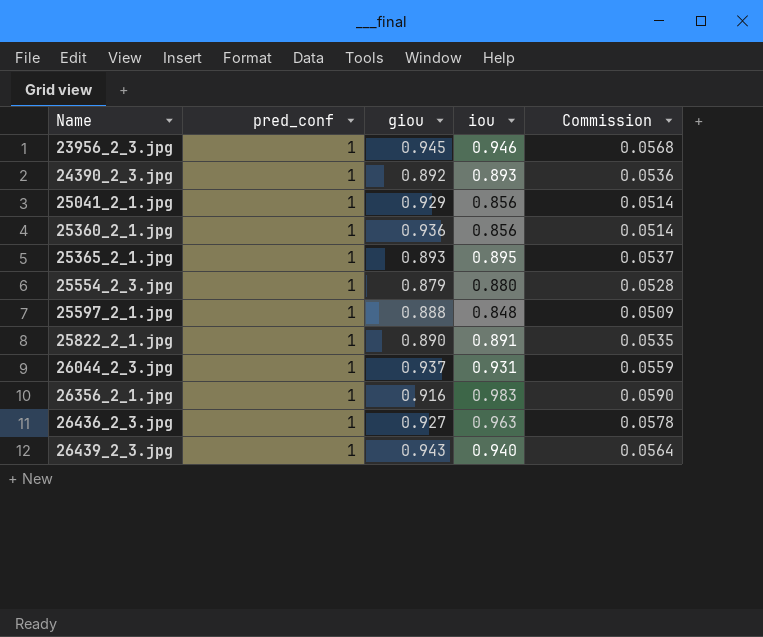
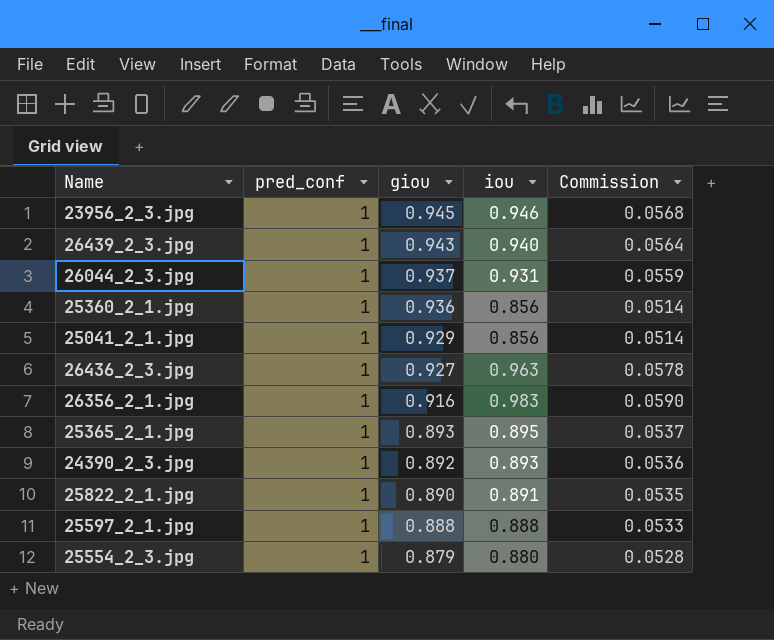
row order: Name ascending -> giou descending
25597_2_1.jpg | iou: 0.848 -> 0.888
25597_2_1.jpg | Commission: 0.0509 -> 0.0533

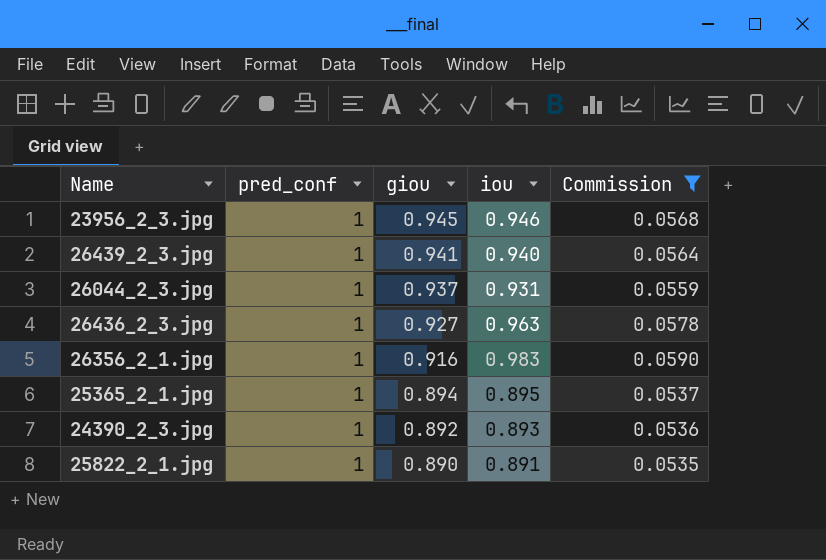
filter: none -> Commission >= 0.0535
26439_2_3.jpg | giou: 0.943 -> 0.941
25365_2_1.jpg | giou: 0.893 -> 0.894

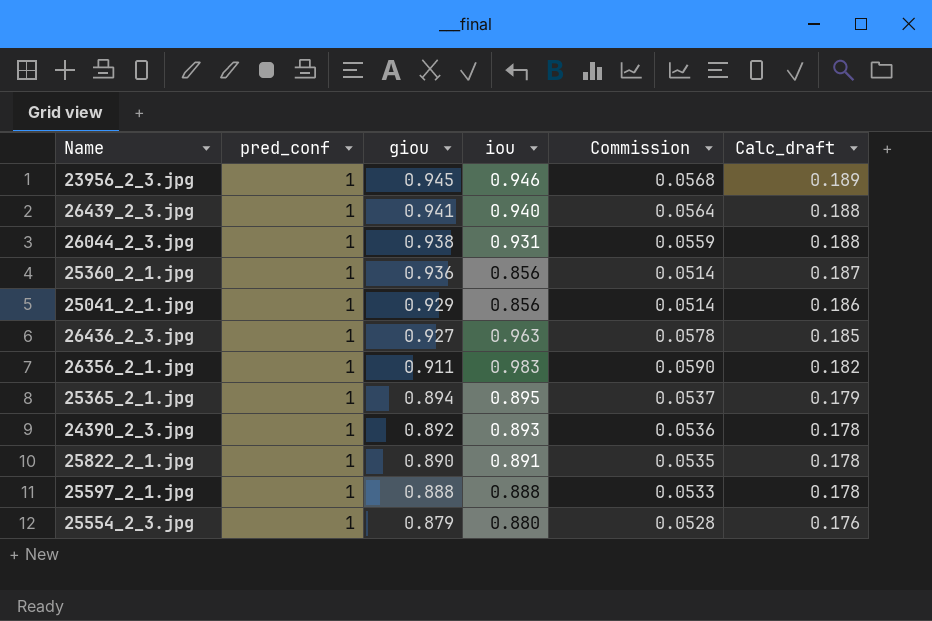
filter: Commission >= 0.0535 -> none
column Calc_draft | formula: none -> [giou] * 0.2
26044_2_3.jpg | giou: 0.937 -> 0.938
26356_2_1.jpg | giou: 0.916 -> 0.911

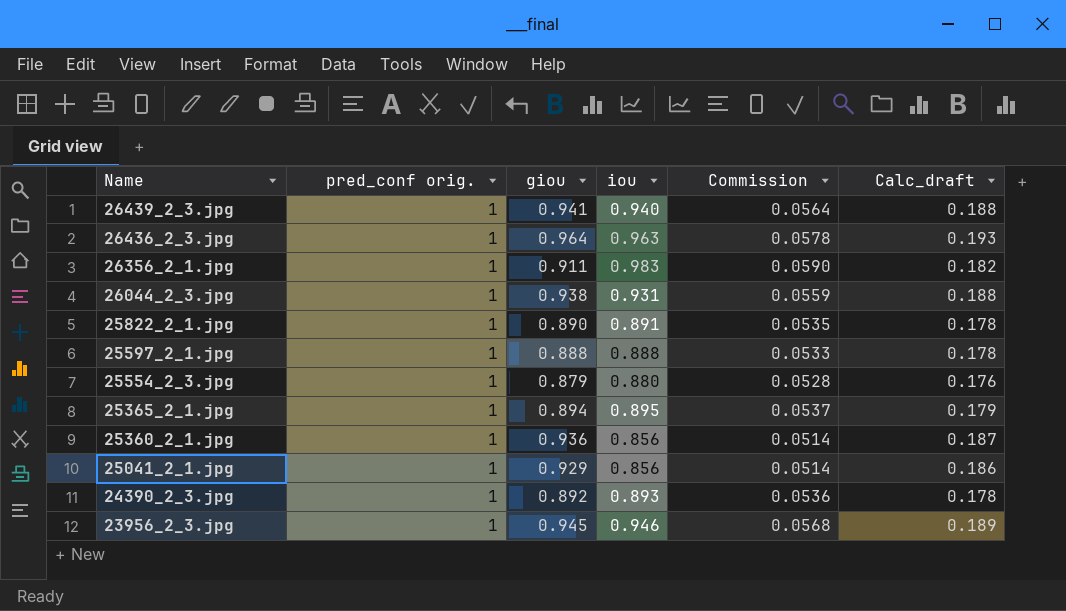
row order: giou descending -> Name descending
column name: pred_conf -> pred_conf orig.
26436_2_3.jpg | giou: 0.927 -> 0.964
26436_2_3.jpg | Calc_draft: 0.185 -> 0.193

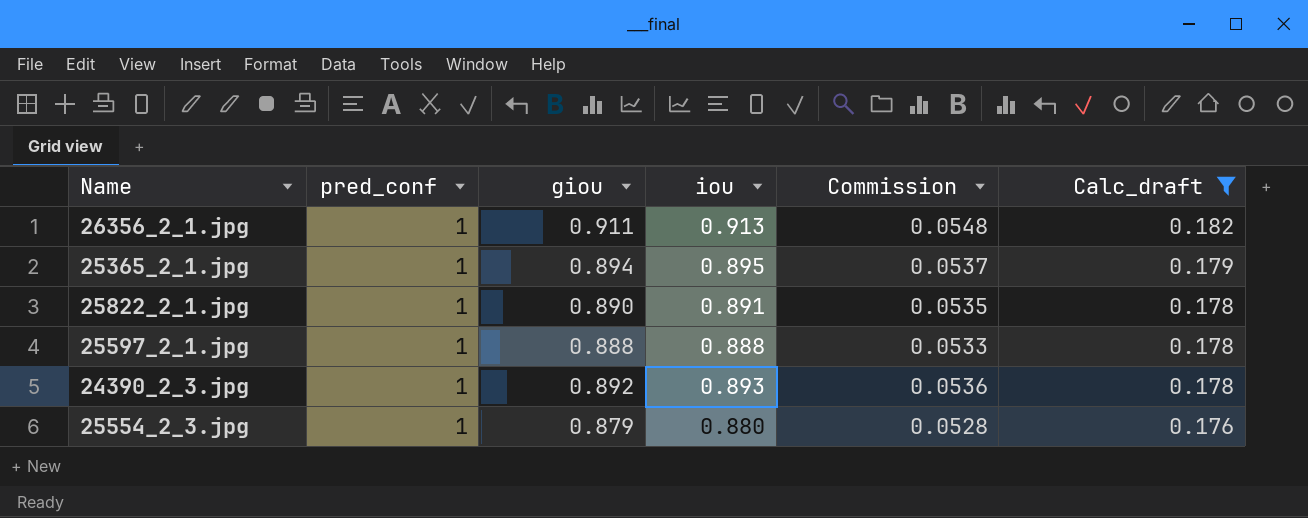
filter: none -> Calc_draft <= 0.182
row order: Name descending -> Calc_draft descending
column name: pred_conf orig. -> pred_conf
26356_2_1.jpg | iou: 0.983 -> 0.913
26356_2_1.jpg | Commission: 0.0590 -> 0.0548

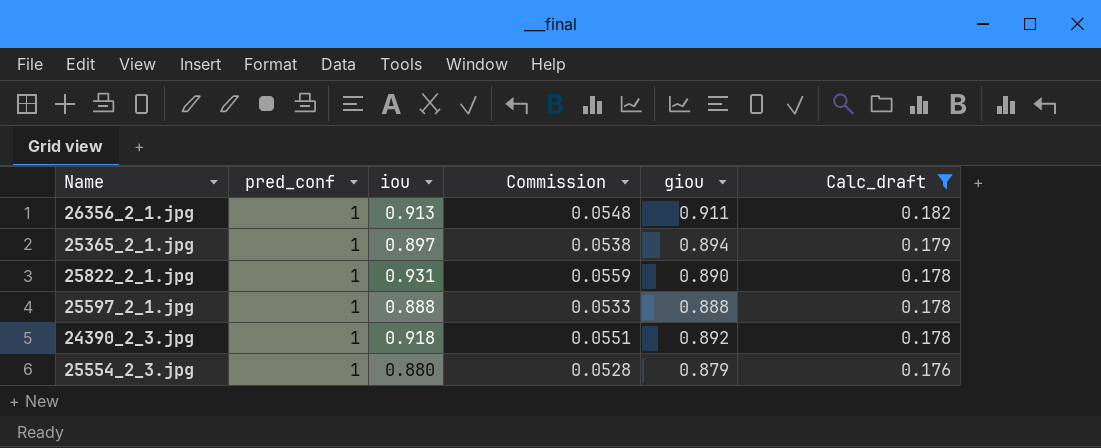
column giou | position: 3 -> 5
25365_2_1.jpg | iou: 0.895 -> 0.897
25365_2_1.jpg | Commission: 0.0537 -> 0.0538
25822_2_1.jpg | iou: 0.891 -> 0.931
25822_2_1.jpg | Commission: 0.0535 -> 0.0559
24390_2_3.jpg | iou: 0.893 -> 0.918
24390_2_3.jpg | Commission: 0.0536 -> 0.0551

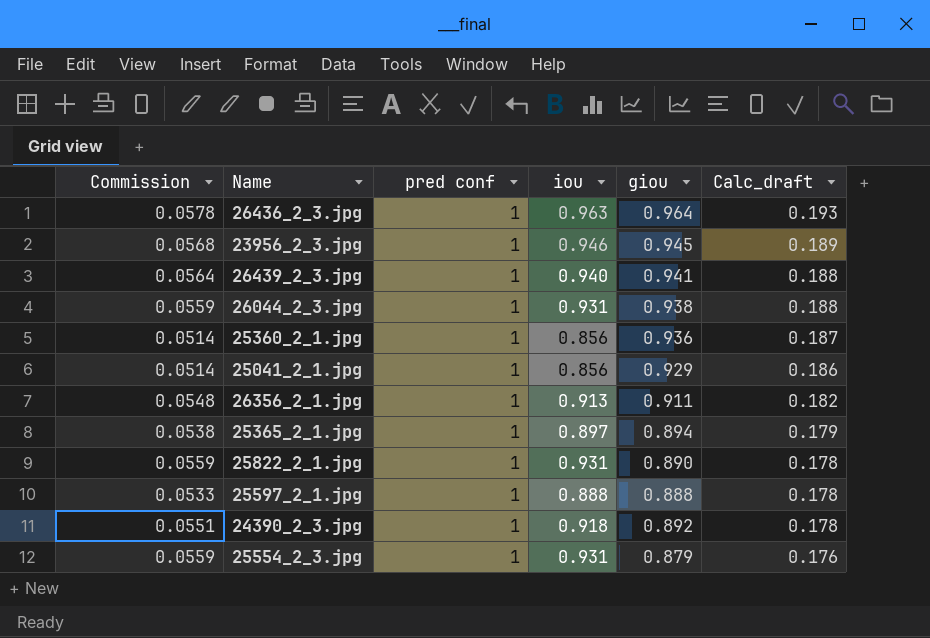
filter: Calc_draft <= 0.182 -> none
column Commission | position: 4 -> 1
column name: pred_conf -> pred conf
25554_2_3.jpg | Commission: 0.0528 -> 0.0559
25554_2_3.jpg | iou: 0.880 -> 0.931

